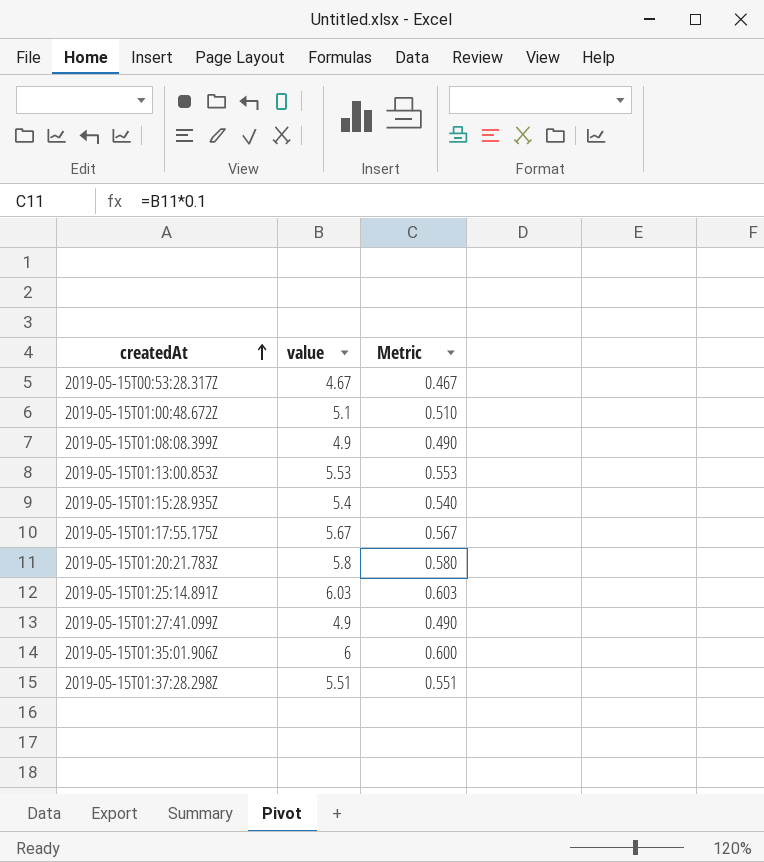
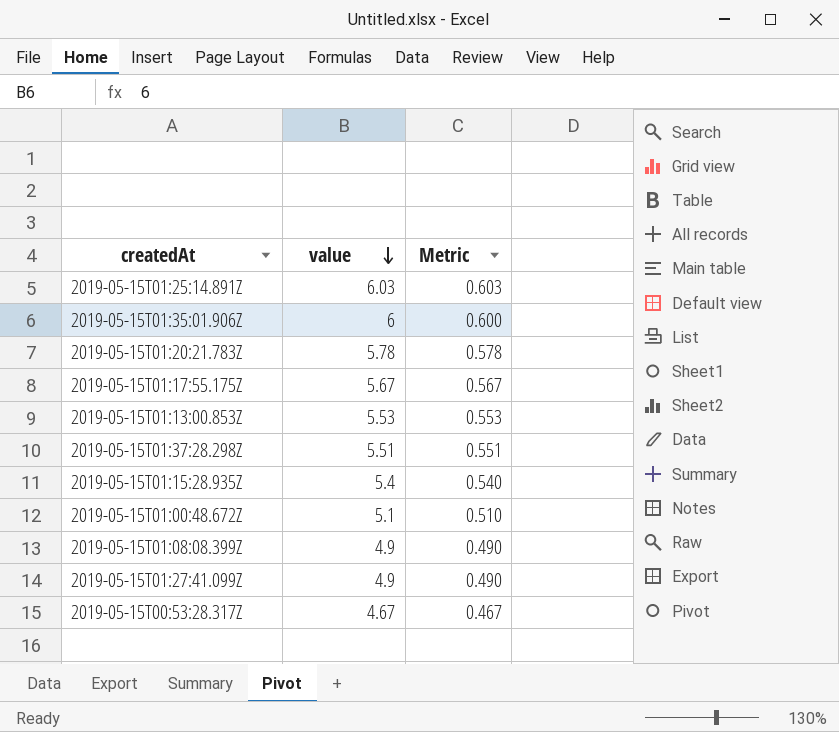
row order: createdAt ascending -> value descending
2019-05-15T01:20:21.783Z | value: 5.8 -> 5.78
2019-05-15T01:20:21.783Z | Metric: 0.580 -> 0.578

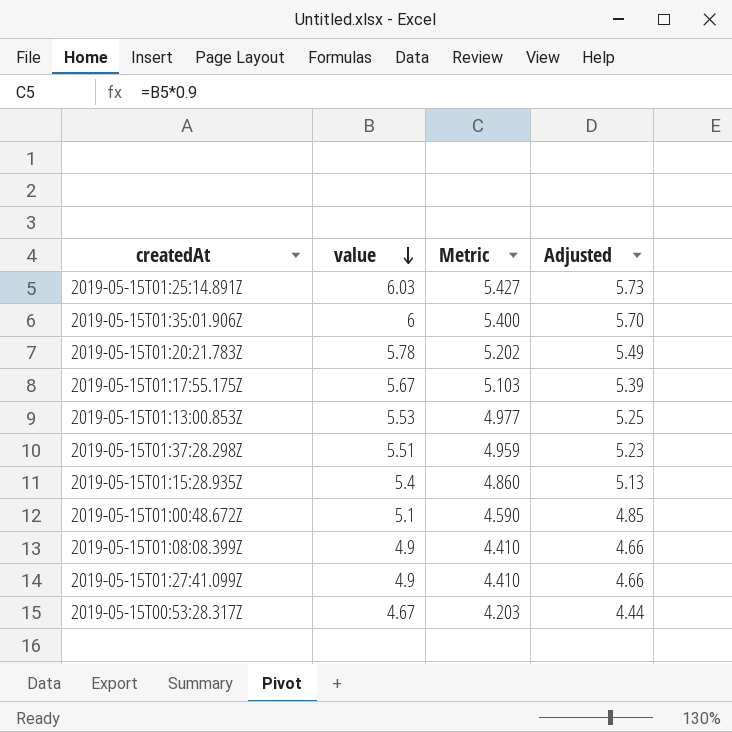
column Metric | formula: [value] * 0.1 -> [value] * 0.9
column Adjusted | formula: none -> [value] * 0.95

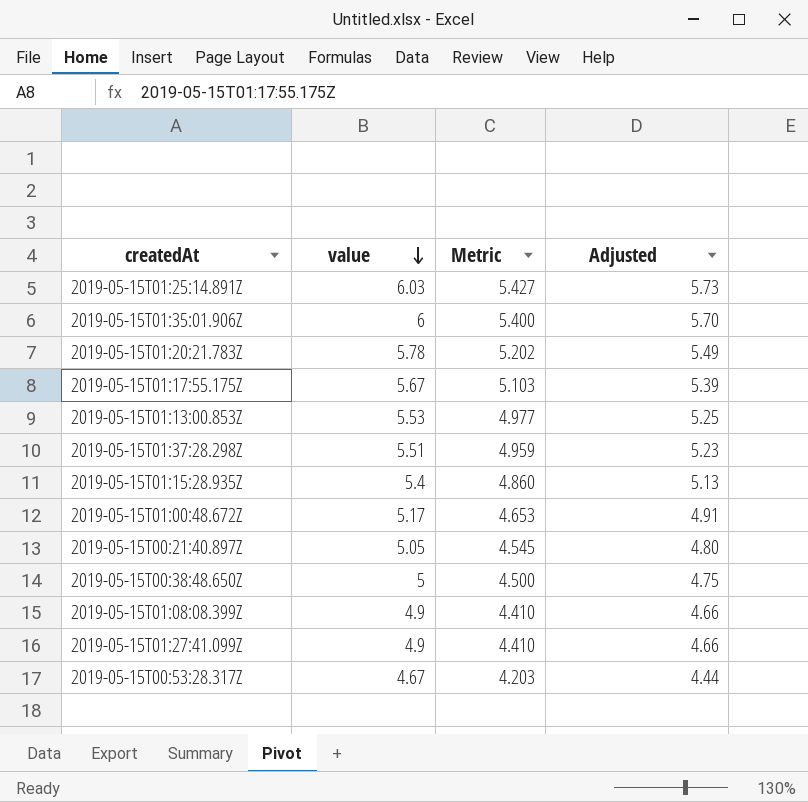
2019-05-15T01:00:48.672Z | value: 5.1 -> 5.17
2019-05-15T01:00:48.672Z | Metric: 4.590 -> 4.653
2019-05-15T01:00:48.672Z | Adjusted: 4.85 -> 4.91
row 2019-05-15T00:21:40.897Z: none -> 5.05 | 4.545 | 4.80
row 2019-05-15T00:38:48.650Z: none -> 5 | 4.500 | 4.75

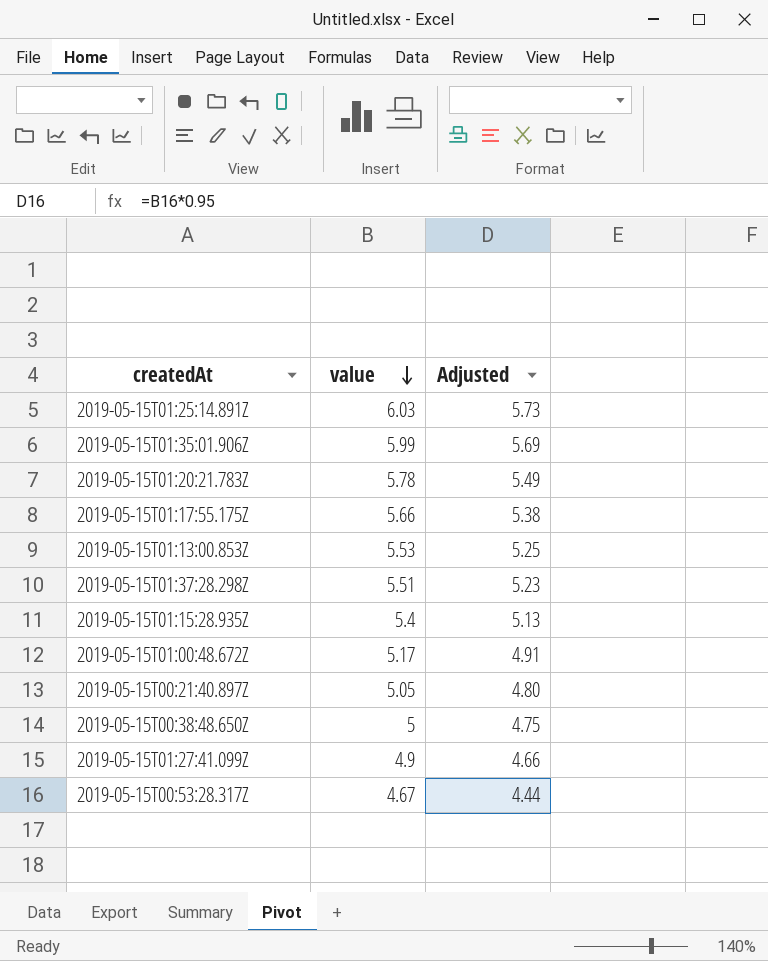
column Metric | formula: [value] * 0.9 -> none
row 2019-05-15T01:08:08.399Z: 4.9 | 4.410 | 4.66 -> none
2019-05-15T01:35:01.906Z | value: 6 -> 5.99
2019-05-15T01:35:01.906Z | Adjusted: 5.70 -> 5.69
2019-05-15T01:17:55.175Z | value: 5.67 -> 5.66
2019-05-15T01:17:55.175Z | Adjusted: 5.39 -> 5.38

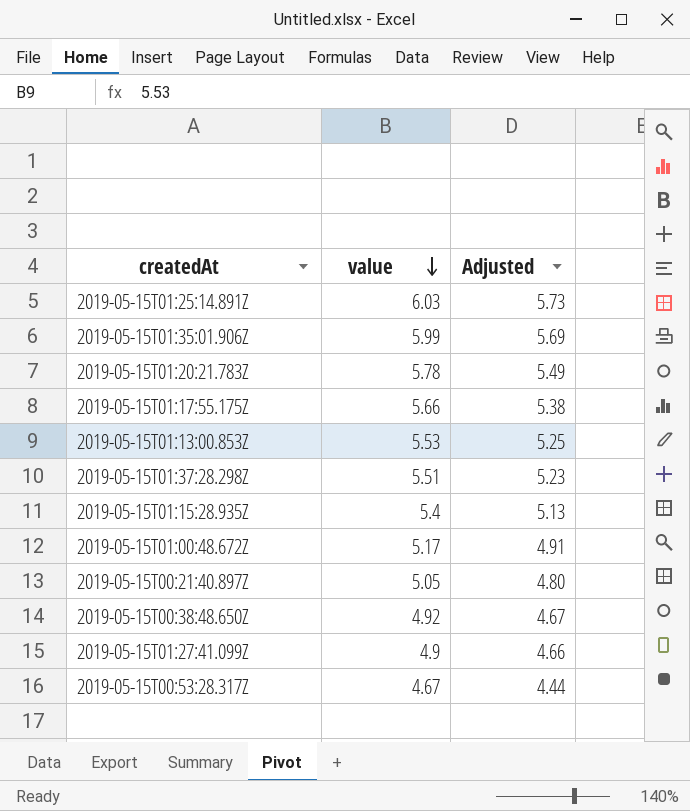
2019-05-15T00:38:48.650Z | value: 5 -> 4.92
2019-05-15T00:38:48.650Z | Adjusted: 4.75 -> 4.67

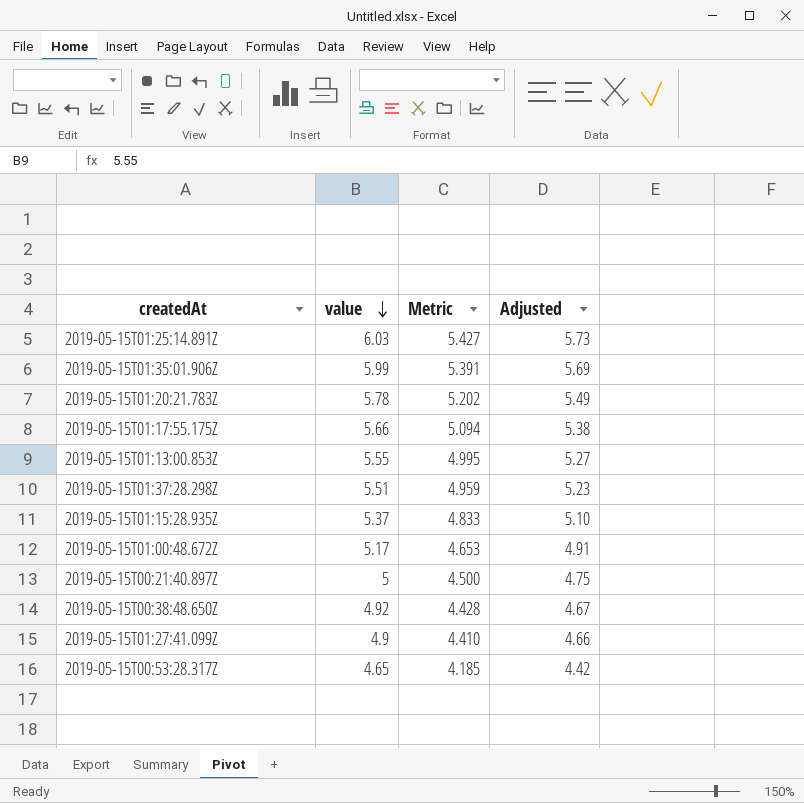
column Metric | formula: none -> [value] * 0.9
2019-05-15T01:13:00.853Z | value: 5.53 -> 5.55
2019-05-15T01:13:00.853Z | Adjusted: 5.25 -> 5.27
2019-05-15T01:15:28.935Z | value: 5.4 -> 5.37
2019-05-15T01:15:28.935Z | Adjusted: 5.13 -> 5.10
2019-05-15T00:21:40.897Z | value: 5.05 -> 5
2019-05-15T00:21:40.897Z | Adjusted: 4.80 -> 4.75
2019-05-15T00:53:28.317Z | value: 4.67 -> 4.65
2019-05-15T00:53:28.317Z | Adjusted: 4.44 -> 4.42

